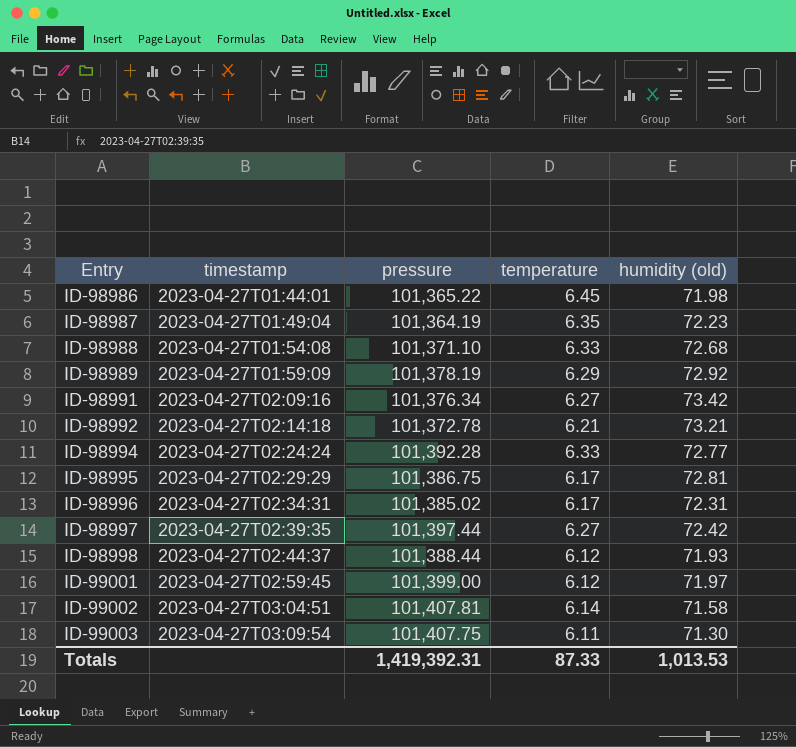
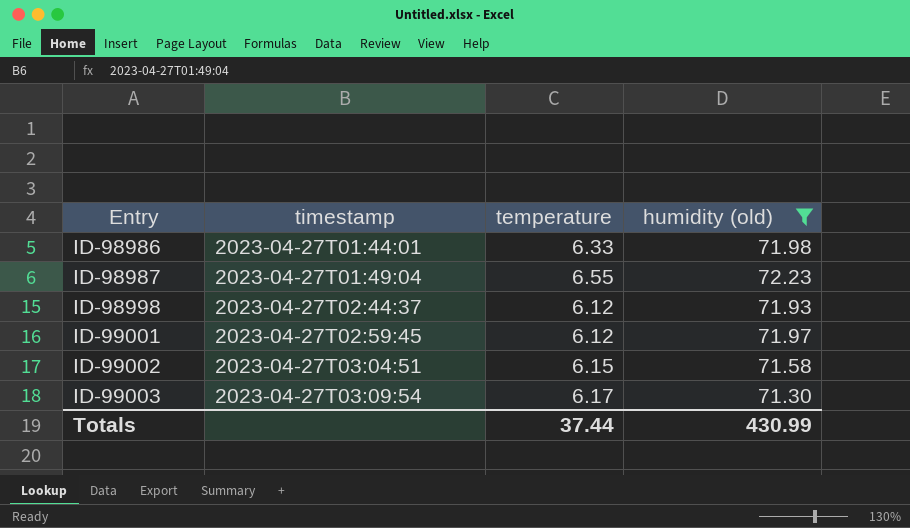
filter: none -> humidity (old) <= 72.23
column pressure | position: 3 -> none
ID-98986 | temperature: 6.45 -> 6.33
ID-98987 | temperature: 6.35 -> 6.55
ID-99002 | temperature: 6.14 -> 6.15
ID-99003 | temperature: 6.11 -> 6.17
Totals | temperature: 87.33 -> 37.44
Totals | humidity (old): 1,013.53 -> 430.99

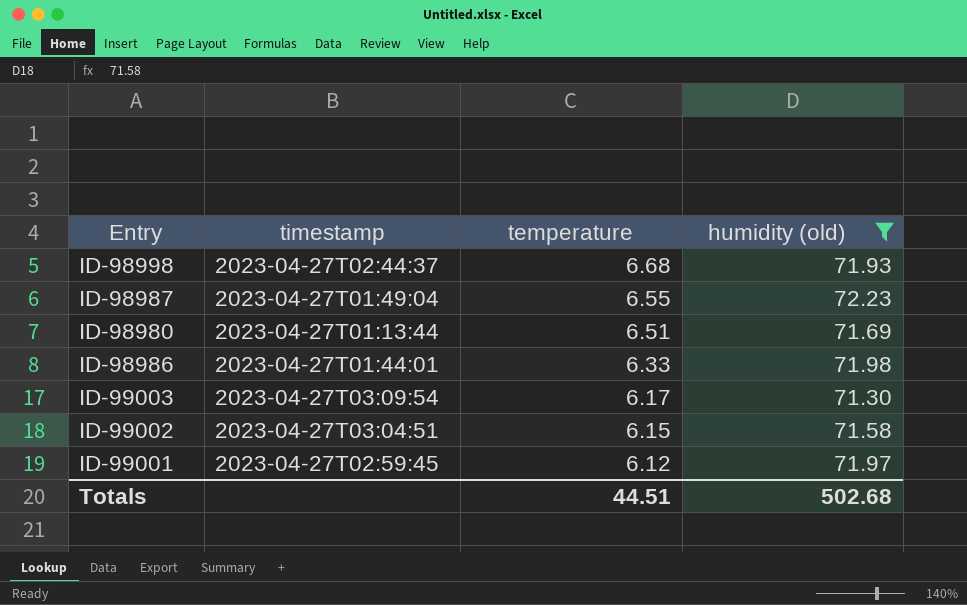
row order: Entry ascending -> temperature descending
ID-98998 | temperature: 6.12 -> 6.68
row ID-98980: none -> 2023-04-27T01:13:44 | 6.51 | 71.69
Totals | temperature: 37.44 -> 44.51
Totals | humidity (old): 430.99 -> 502.68

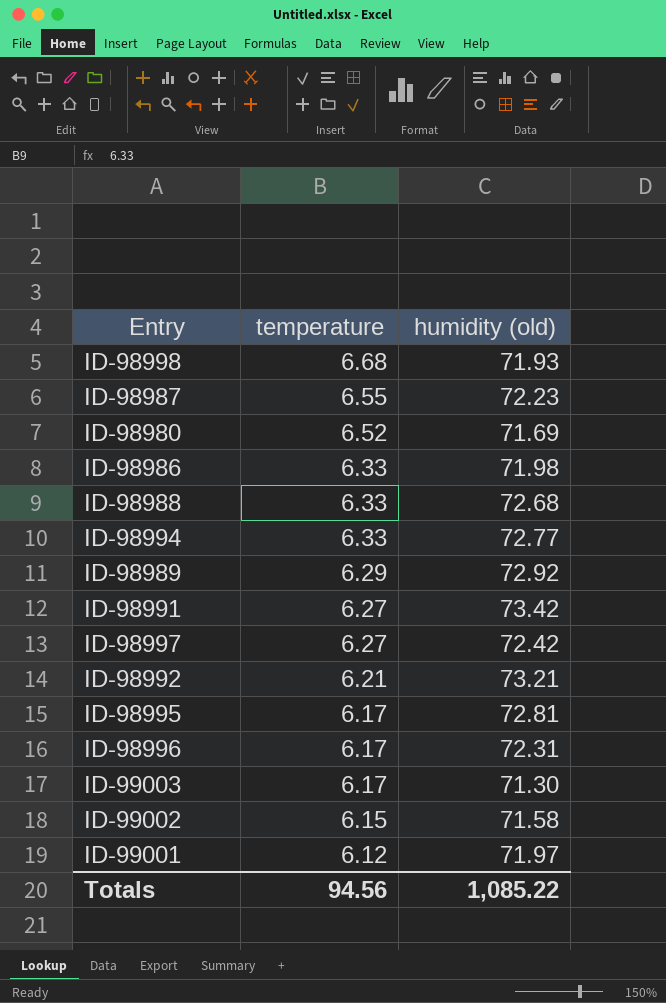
filter: humidity (old) <= 72.23 -> none
column timestamp | position: 2 -> none
ID-98980 | temperature: 6.51 -> 6.52
Totals | temperature: 44.51 -> 94.56
Totals | humidity (old): 502.68 -> 1,085.22

